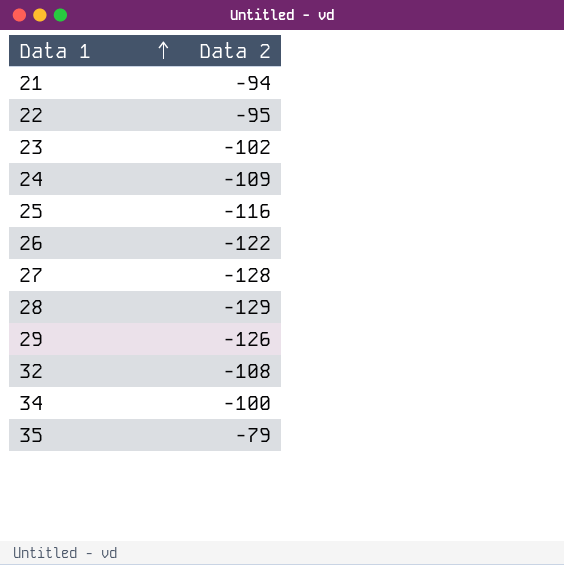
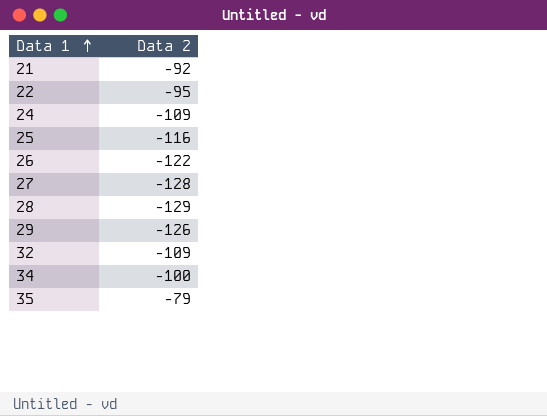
row 23: -102 -> none
21 | Data 2: -94 -> -92
32 | Data 2: -108 -> -109

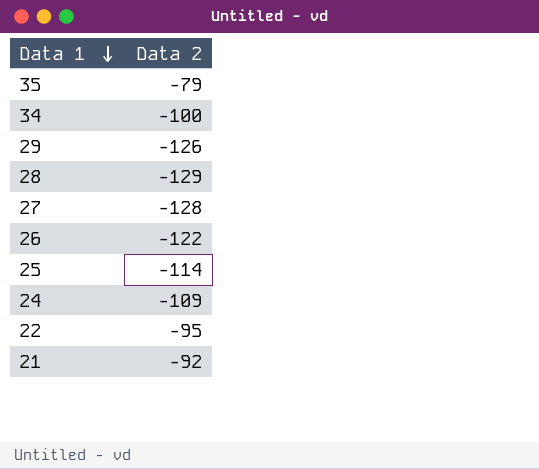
row order: Data 1 ascending -> Data 1 descending
row 32: -109 -> none
25 | Data 2: -116 -> -114

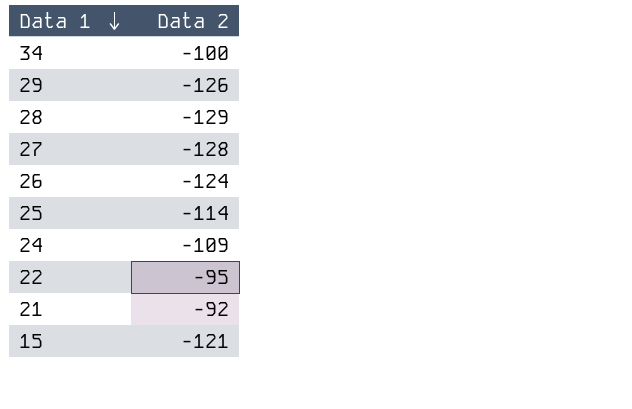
row 35: -79 -> none
26 | Data 2: -122 -> -124
row 15: none -> -121

